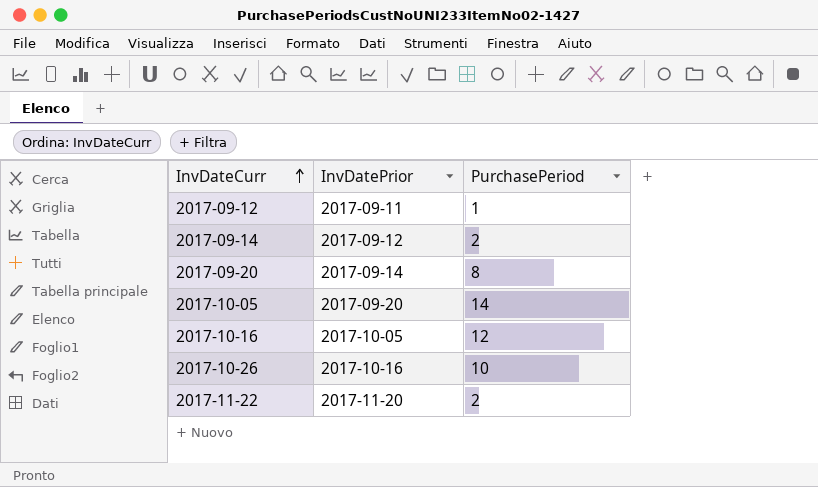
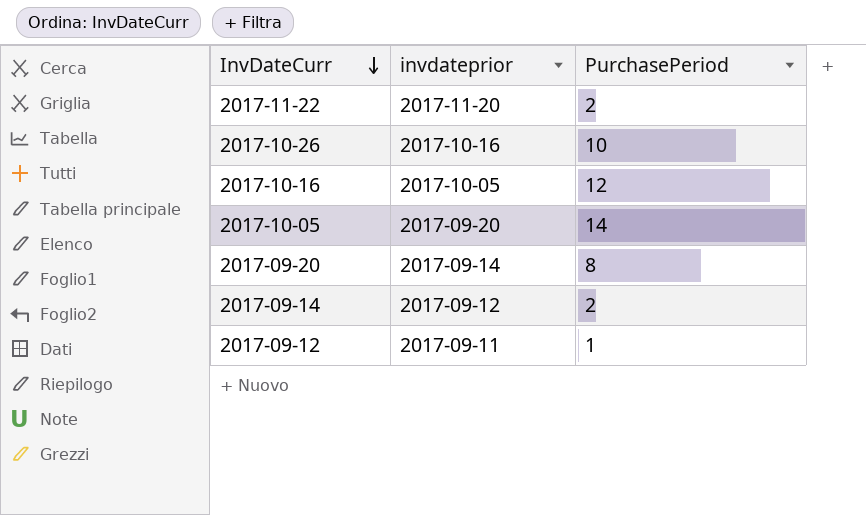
row order: InvDateCurr ascending -> InvDateCurr descending
column name: InvDatePrior -> invdateprior

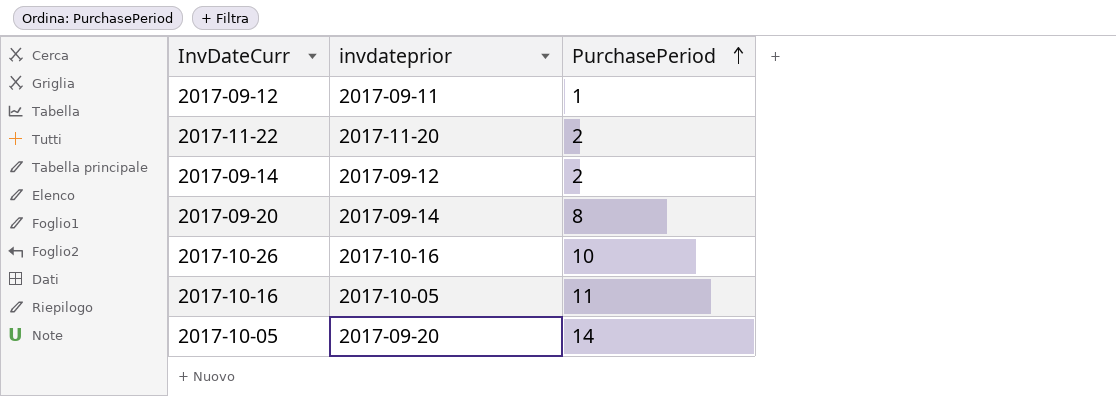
row order: InvDateCurr descending -> PurchasePeriod ascending
2017-10-16 | PurchasePeriod: 12 -> 11

